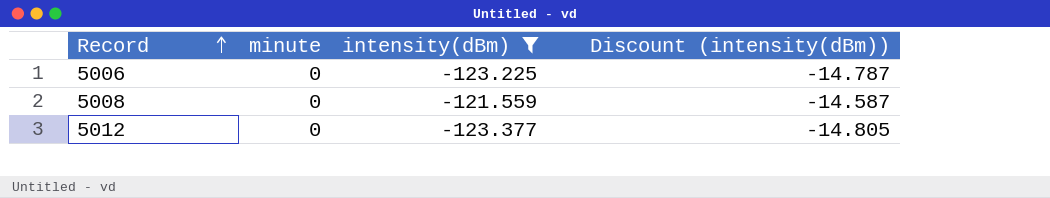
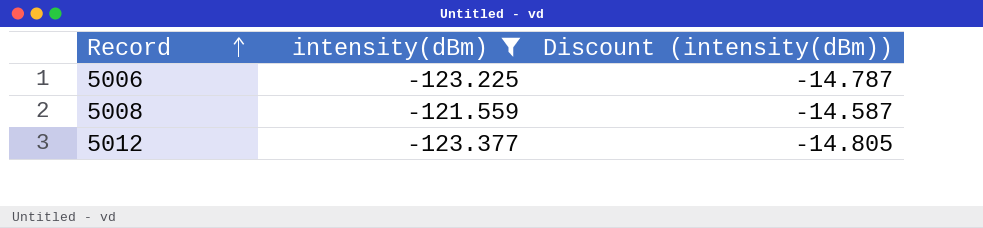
column minute | position: 2 -> none

